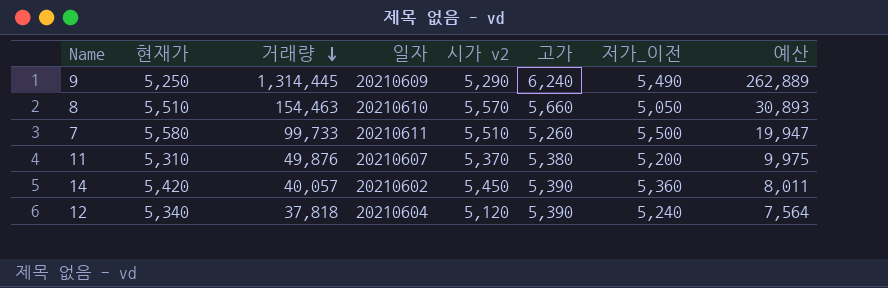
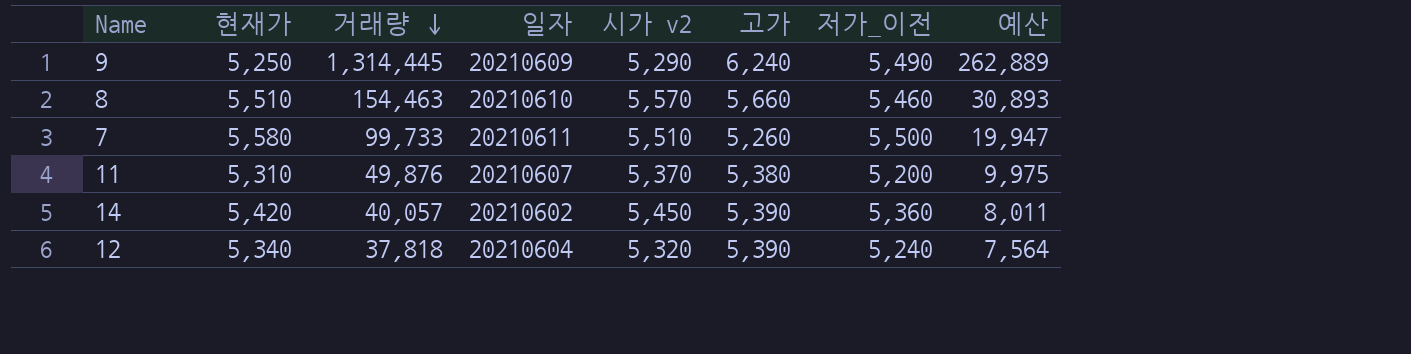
8 | 저가_이전: 5,050 -> 5,460
12 | 시가 v2: 5,120 -> 5,320

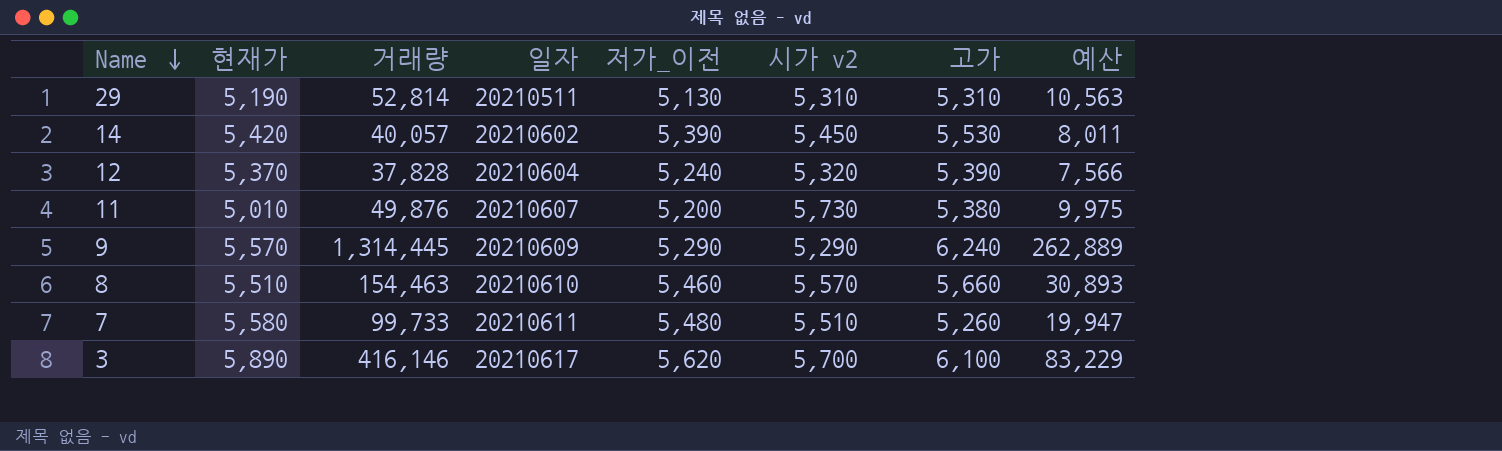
row order: 거래량 descending -> Name descending
column 저가_이전 | position: 7 -> 5
row 29: none -> 5,190 | 52,814 | 20210511 | 5,130 | 5,310 | 5,310 | 10,563
14 | 저가_이전: 5,360 -> 5,390
14 | 고가: 5,390 -> 5,530
12 | 현재가: 5,340 -> 5,370
12 | 거래량: 37,818 -> 37,828
12 | 예산: 7,564 -> 7,566
11 | 현재가: 5,310 -> 5,010
11 | 시가 v2: 5,370 -> 5,730
9 | 현재가: 5,250 -> 5,570
9 | 저가_이전: 5,490 -> 5,290
7 | 저가_이전: 5,500 -> 5,480
row 3: none -> 5,890 | 416,146 | 20210617 | 5,620 | 5,700 | 6,100 | 83,229

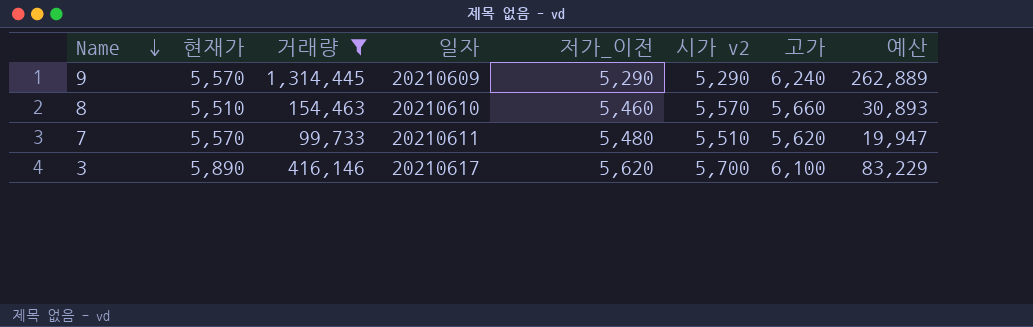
filter: none -> 거래량 >= 99,733
7 | 현재가: 5,580 -> 5,570
7 | 고가: 5,260 -> 5,620

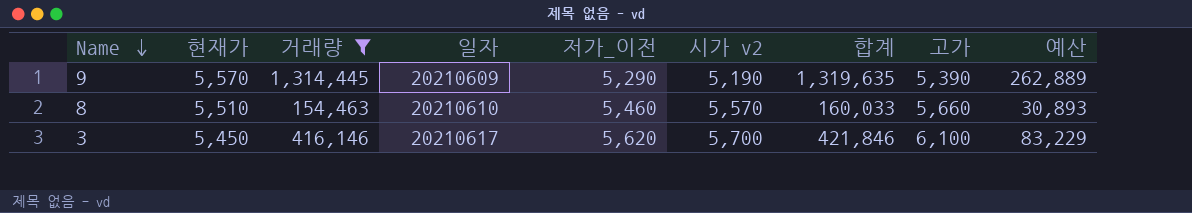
column 합계 | formula: none -> [거래량] + [시가 v2]
row 7: 5,570 | 99,733 | 20210611 | 5,480 | 5,510 | 5,620 | 19,947 -> none
9 | 시가 v2: 5,290 -> 5,190
9 | 고가: 6,240 -> 5,390
3 | 현재가: 5,890 -> 5,450

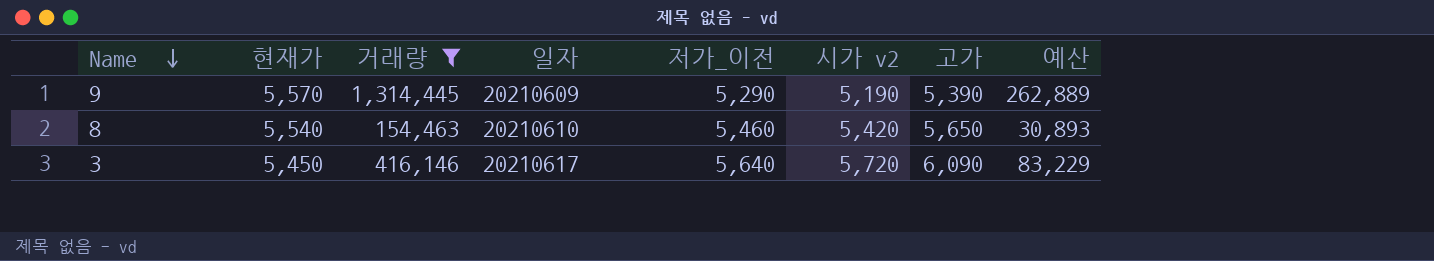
column 합계 | formula: [거래량] + [시가 v2] -> none
8 | 현재가: 5,510 -> 5,540
8 | 시가 v2: 5,570 -> 5,420
8 | 고가: 5,660 -> 5,650
3 | 저가_이전: 5,620 -> 5,640
3 | 시가 v2: 5,700 -> 5,720
3 | 고가: 6,100 -> 6,090

